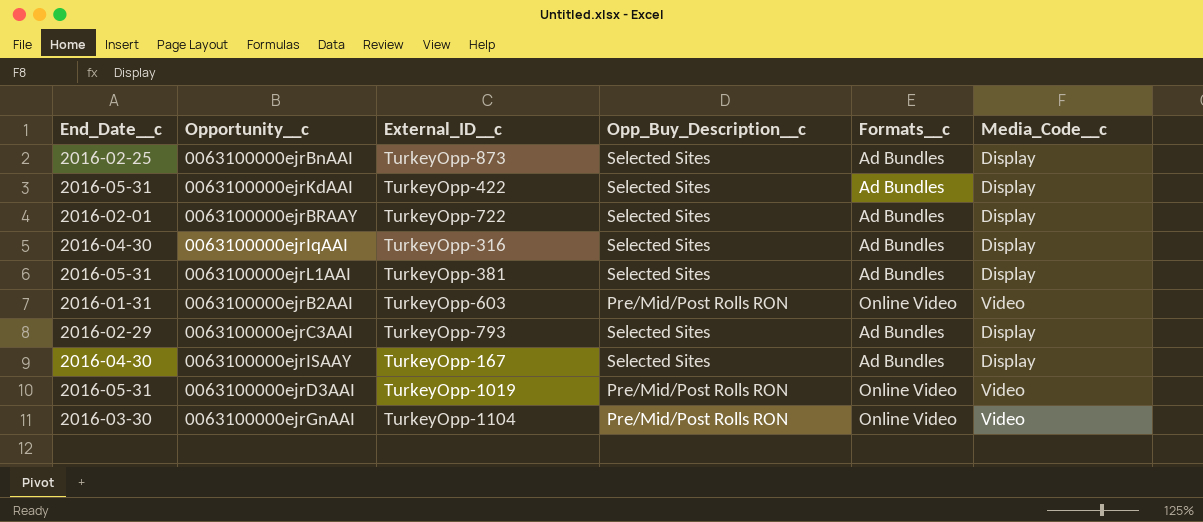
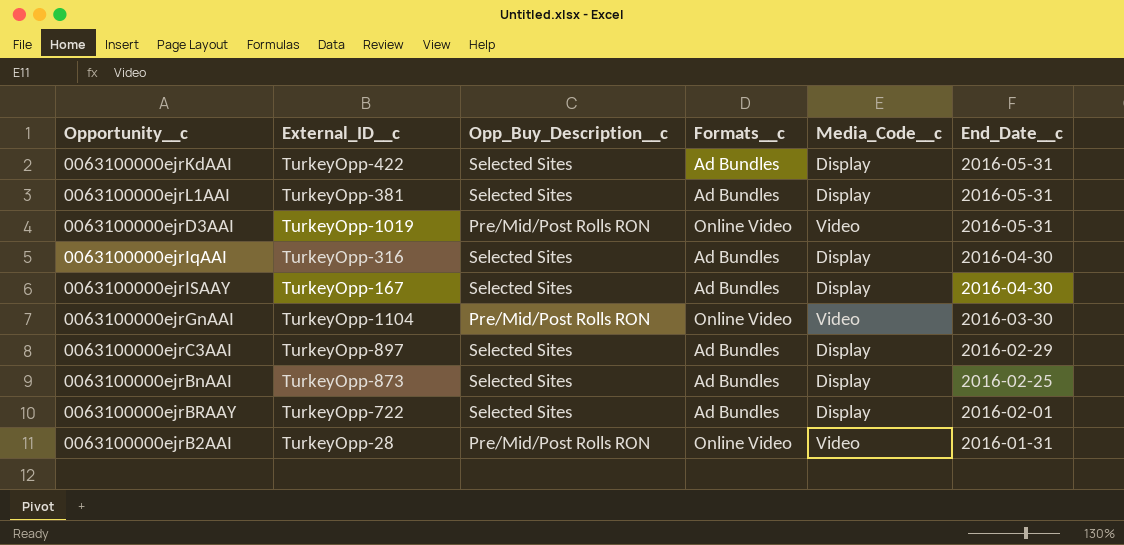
row order: none -> End_Date__c descending
column End_Date__c | position: 1 -> 6
0063100000ejrC3AAI | External_ID__c: TurkeyOpp-793 -> TurkeyOpp-897
0063100000ejrB2AAI | External_ID__c: TurkeyOpp-603 -> TurkeyOpp-28

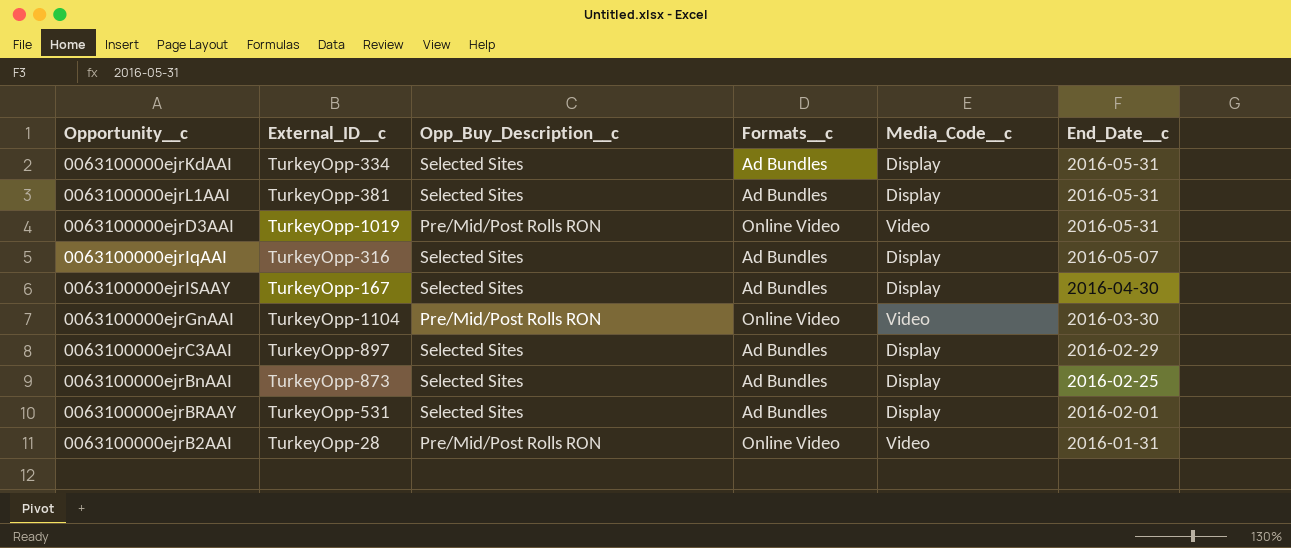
0063100000ejrKdAAI | External_ID__c: TurkeyOpp-422 -> TurkeyOpp-334
0063100000ejrIqAAI | End_Date__c: 2016-04-30 -> 2016-05-07
0063100000ejrBRAAY | External_ID__c: TurkeyOpp-722 -> TurkeyOpp-531

